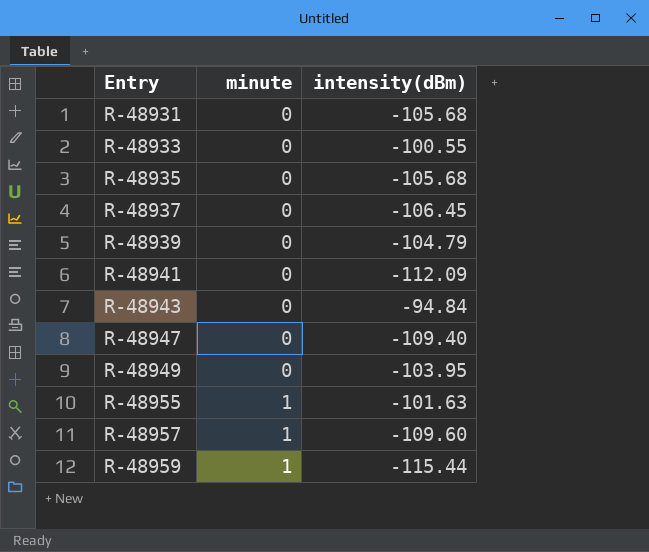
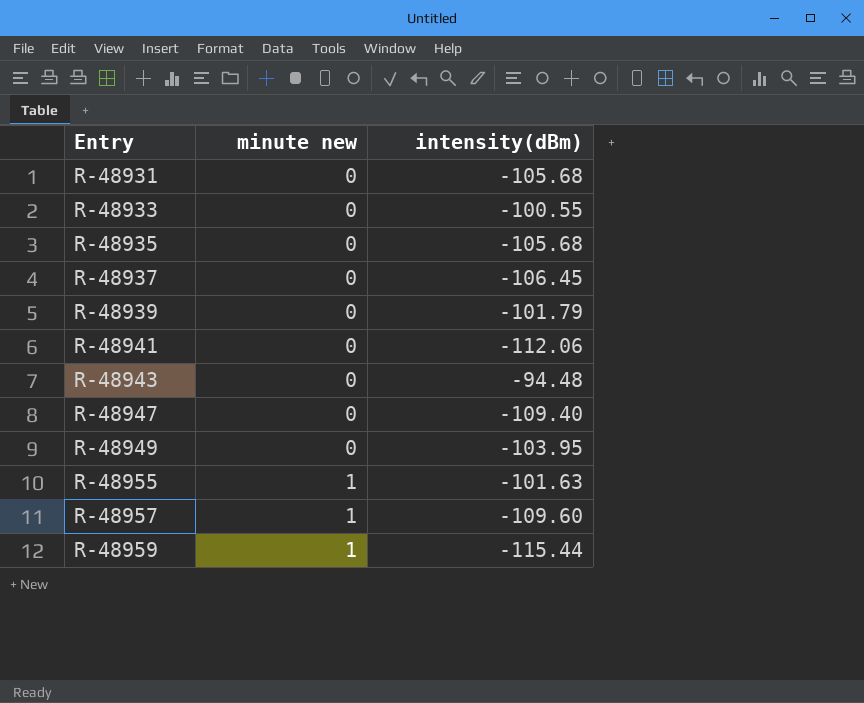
column name: minute -> minute new
R-48939 | intensity(dBm): -104.79 -> -101.79
R-48941 | intensity(dBm): -112.09 -> -112.06
R-48943 | intensity(dBm): -94.84 -> -94.48

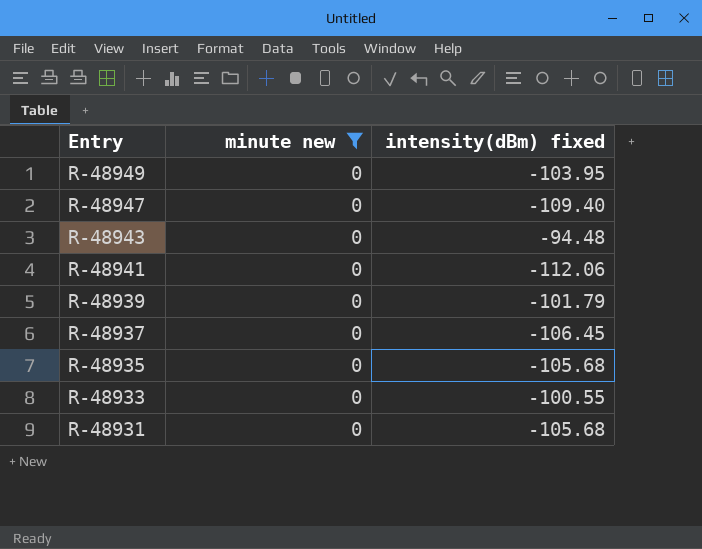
filter: none -> minute new = 0
row order: Entry ascending -> Entry descending
column name: intensity(dBm) -> intensity(dBm) fixed

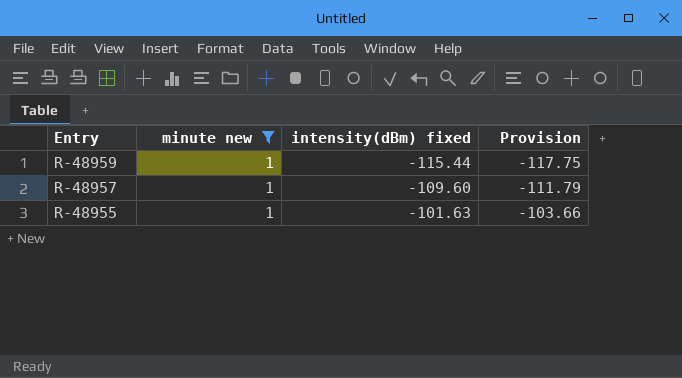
filter: minute new = 0 -> minute new = 1
column Provision | formula: none -> [intensity(dBm) fixed] * 1.02

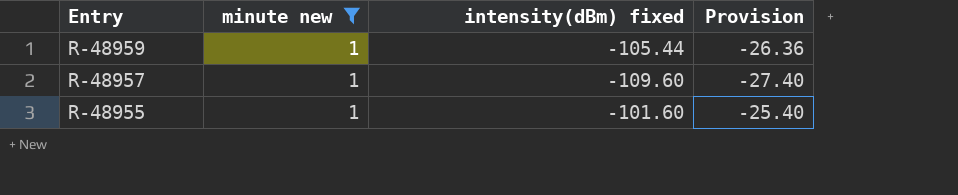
column Provision | formula: [intensity(dBm) fixed] * 1.02 -> [intensity(dBm) fixed] * 0.25
R-48959 | intensity(dBm) fixed: -115.44 -> -105.44
R-48955 | intensity(dBm) fixed: -101.63 -> -101.60

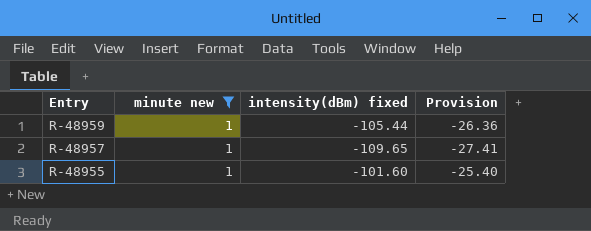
R-48957 | intensity(dBm) fixed: -109.60 -> -109.65
R-48957 | Provision: -27.40 -> -27.41

